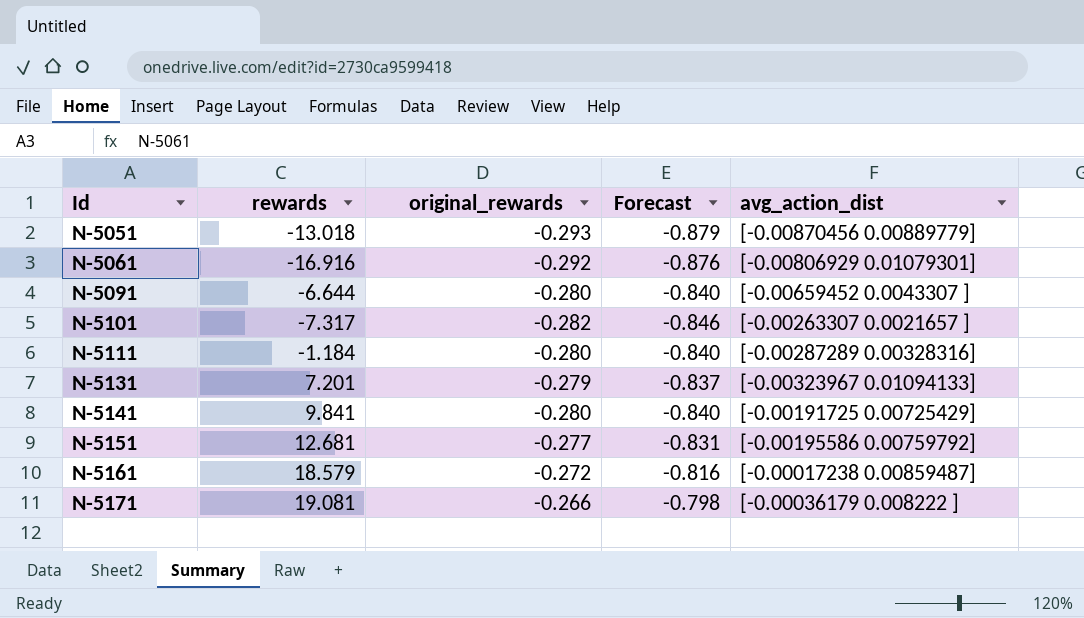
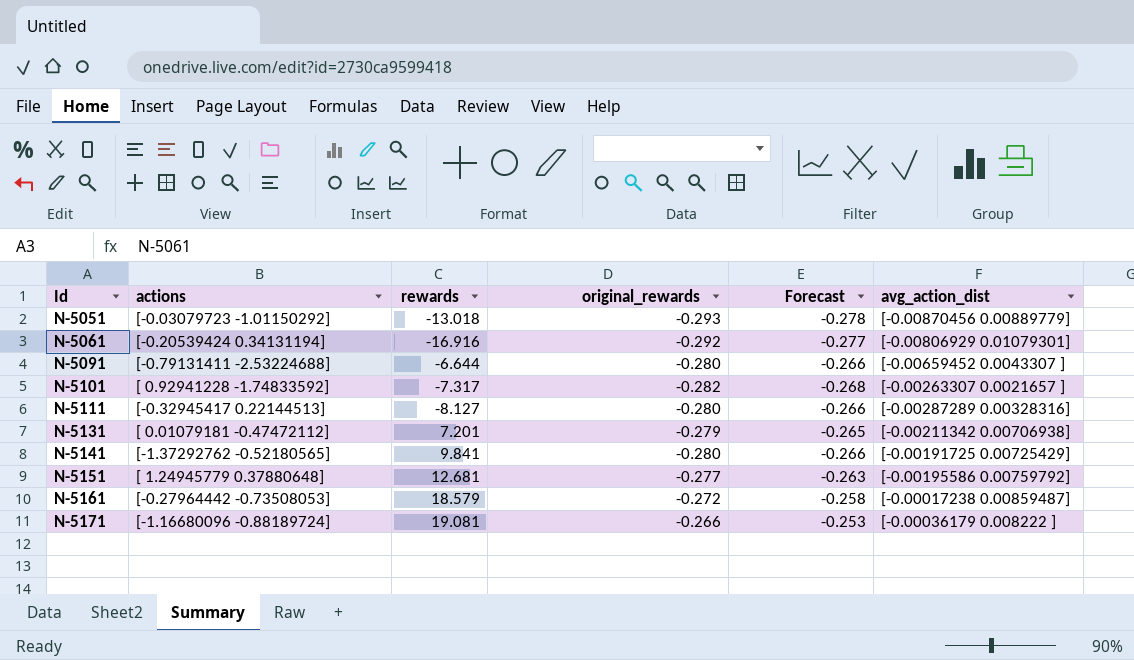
column actions | position: none -> 2
column Forecast | formula: [original_rewards] * 3 -> [original_rewards] * 0.95
N-5111 | rewards: -1.184 -> -8.127
N-5131 | avg_action_dist: [-0.00323967 0.01094133] -> [-0.00211342 0.00706938]

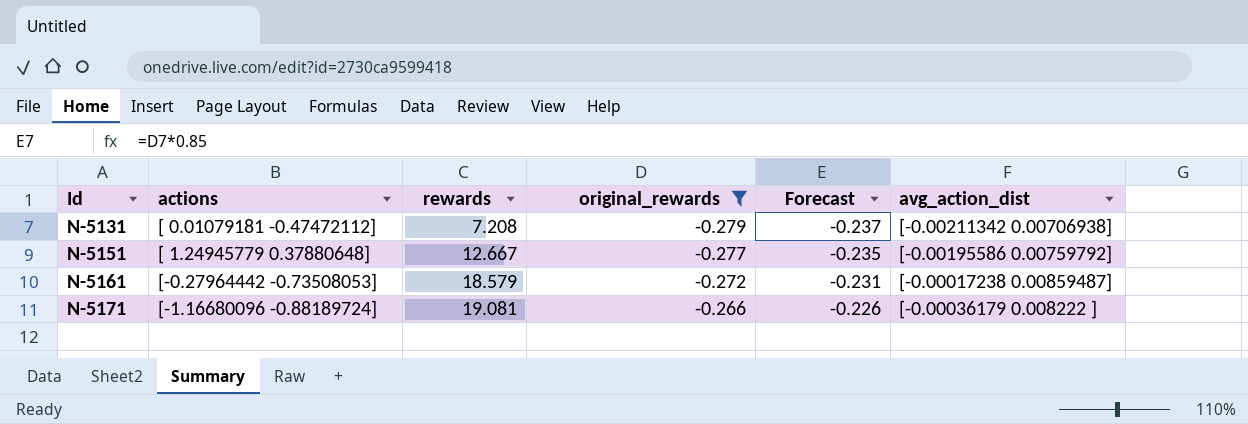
filter: none -> original_rewards >= -0.279
column Forecast | formula: [original_rewards] * 0.95 -> [original_rewards] * 0.85
N-5131 | rewards: 7.201 -> 7.208
N-5151 | rewards: 12.681 -> 12.667

